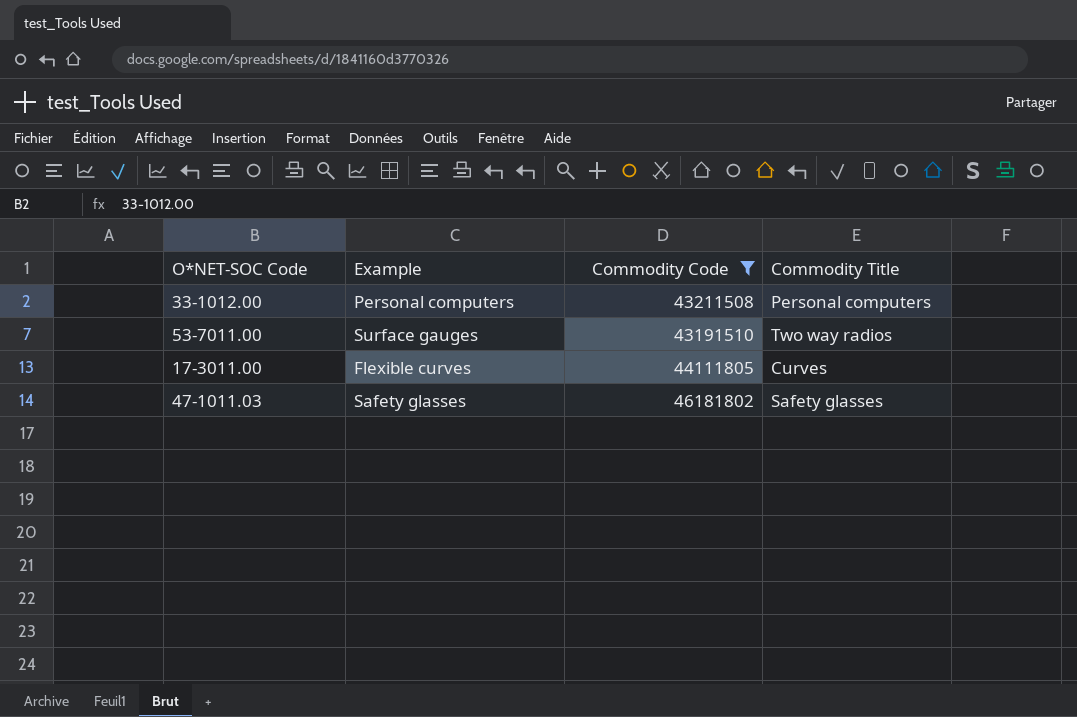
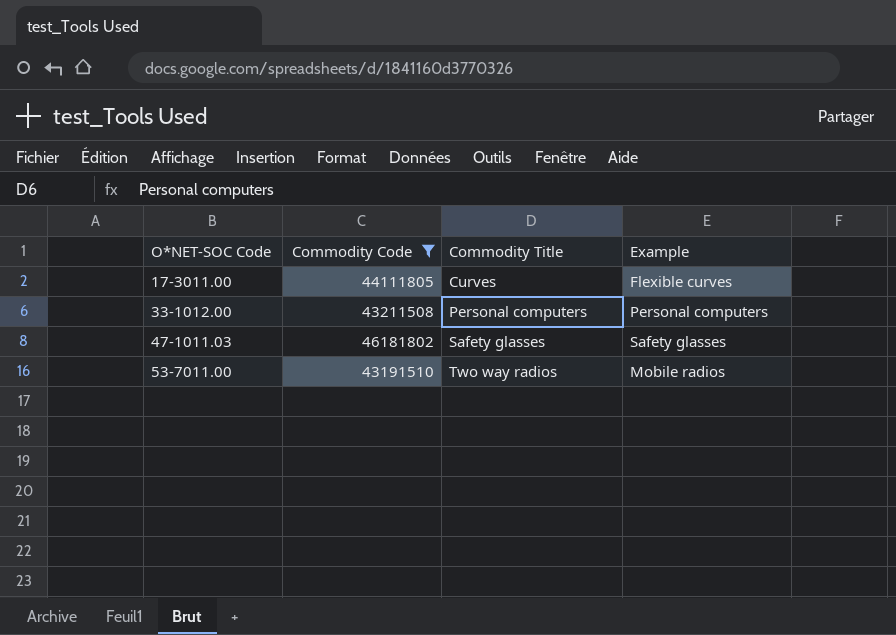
row order: none -> O*NET-SOC Code ascending
column Example | position: 2 -> 4
53-7011.00 | Example: Surface gauges -> Mobile radios

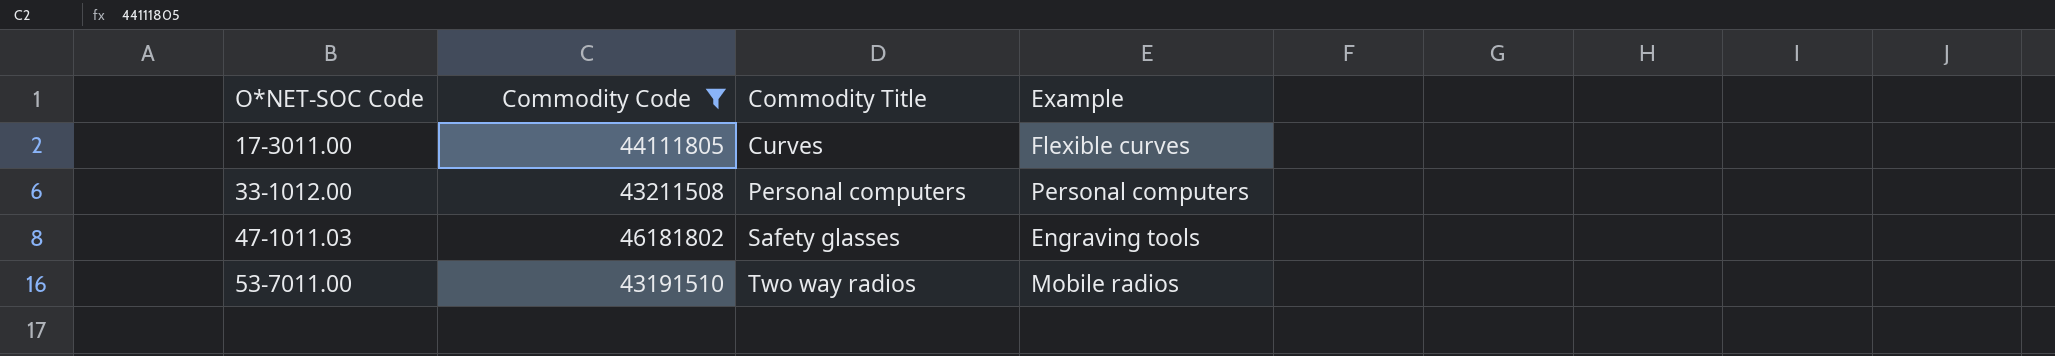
47-1011.03 | Example: Safety glasses -> Engraving tools

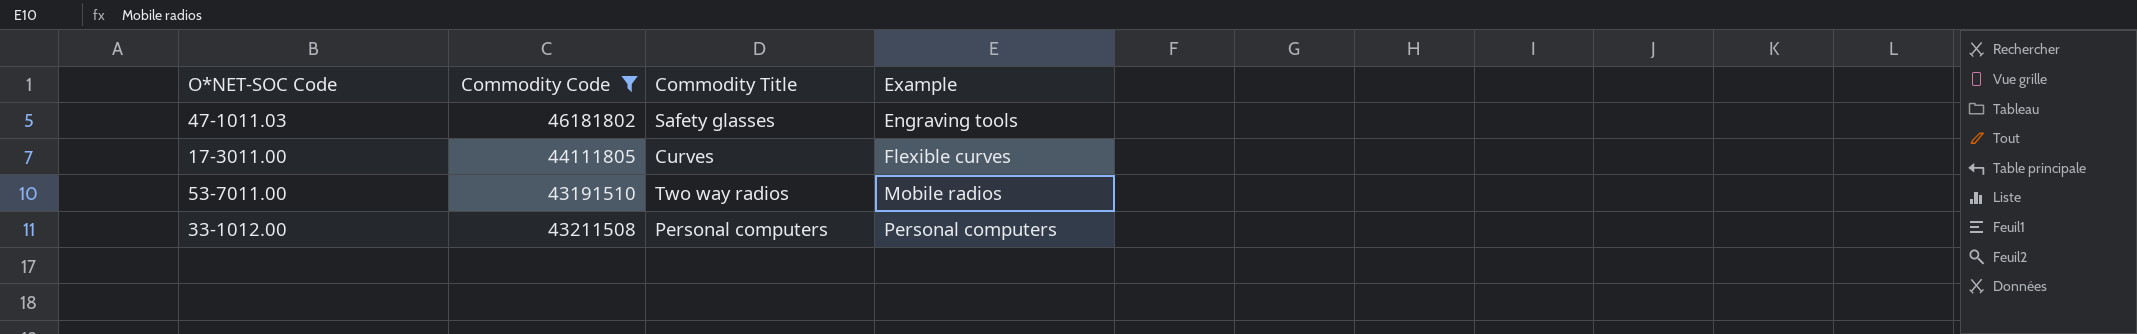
row order: O*NET-SOC Code ascending -> Example ascending

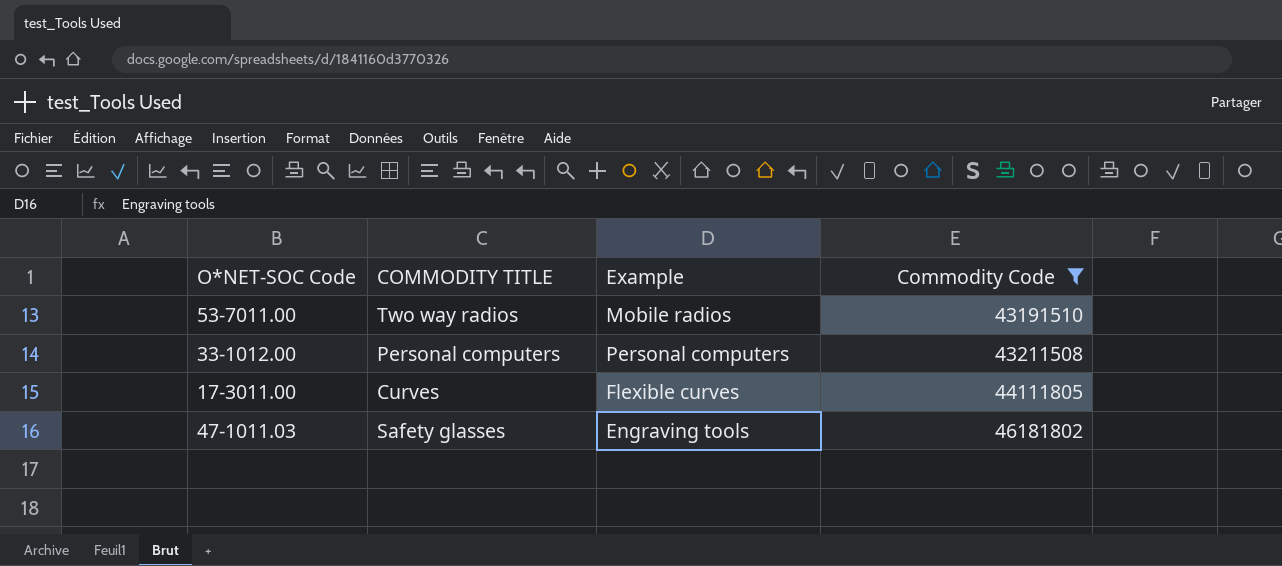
row order: Example ascending -> Commodity Code ascending
column name: Commodity Title -> COMMODITY TITLE
column Commodity Code | position: 2 -> 4

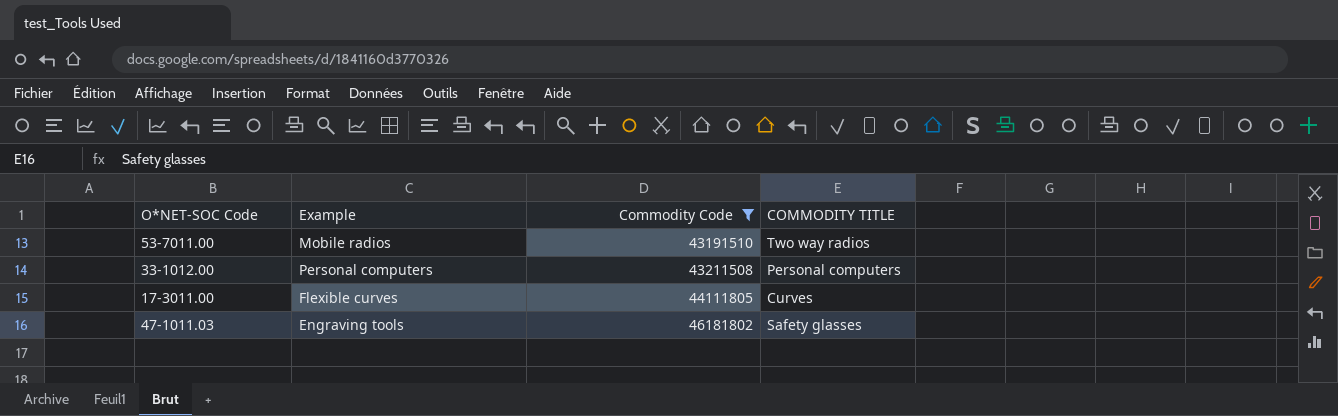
column COMMODITY TITLE | position: 2 -> 4

